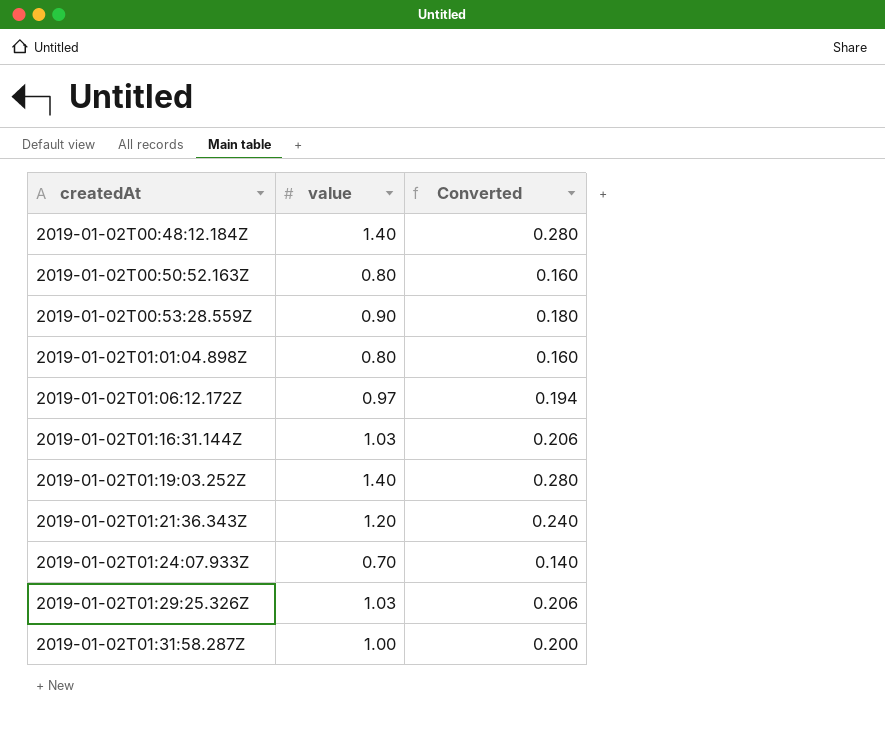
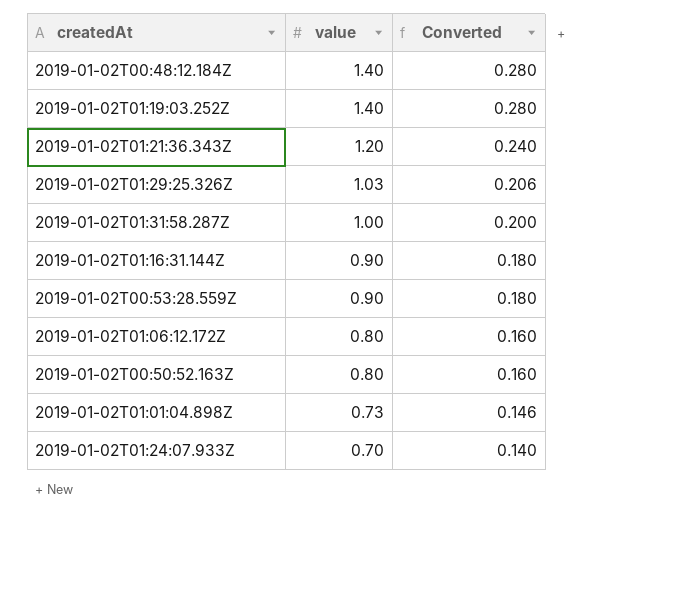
row order: createdAt ascending -> value descending
2019-01-02T01:16:31.144Z | value: 1.03 -> 0.90
2019-01-02T01:16:31.144Z | Converted: 0.206 -> 0.180
2019-01-02T01:06:12.172Z | value: 0.97 -> 0.80
2019-01-02T01:06:12.172Z | Converted: 0.194 -> 0.160
2019-01-02T01:01:04.898Z | value: 0.80 -> 0.73
2019-01-02T01:01:04.898Z | Converted: 0.160 -> 0.146

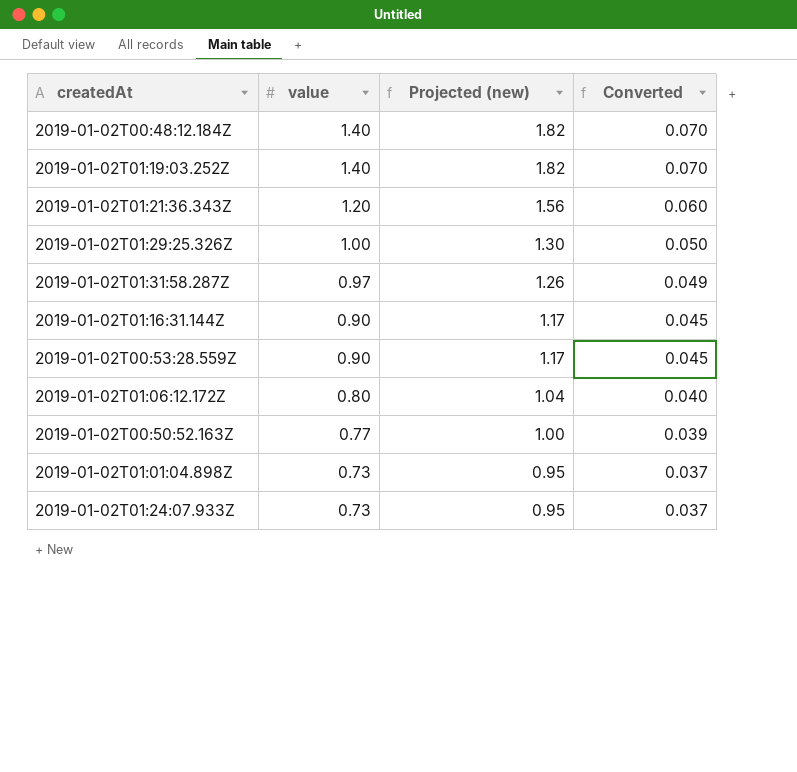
column Projected (new) | formula: none -> [value] * 1.3
column Converted | formula: [value] * 0.2 -> [value] * 0.05
2019-01-02T01:29:25.326Z | value: 1.03 -> 1.00
2019-01-02T01:31:58.287Z | value: 1.00 -> 0.97
2019-01-02T00:50:52.163Z | value: 0.80 -> 0.77
2019-01-02T01:24:07.933Z | value: 0.70 -> 0.73

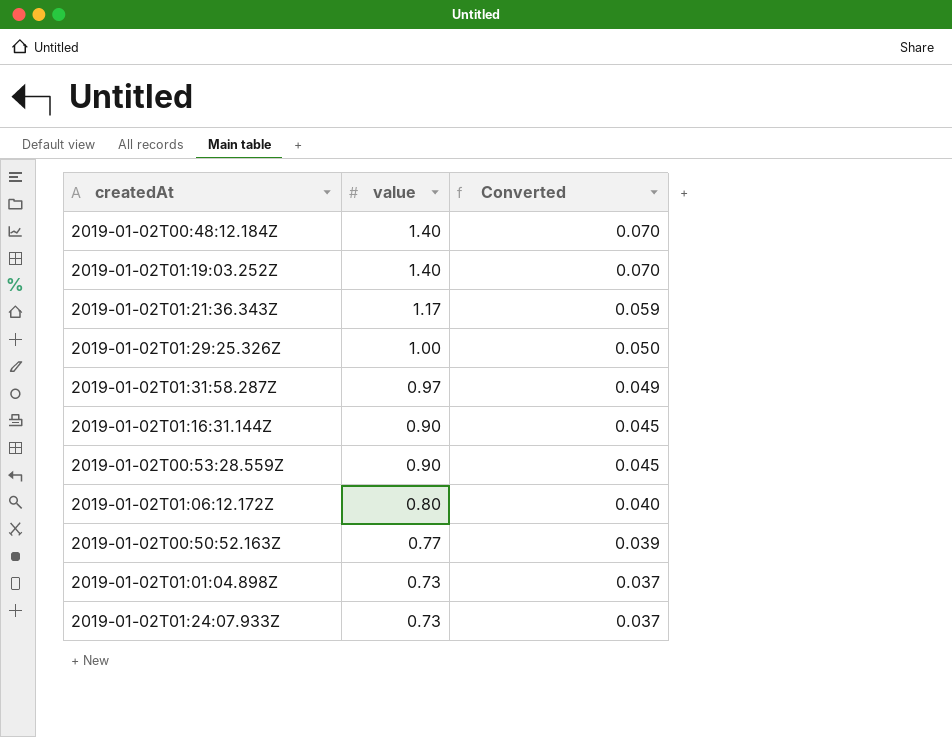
column Projected (new) | formula: [value] * 1.3 -> none
2019-01-02T01:21:36.343Z | value: 1.20 -> 1.17
2019-01-02T01:21:36.343Z | Converted: 0.060 -> 0.059

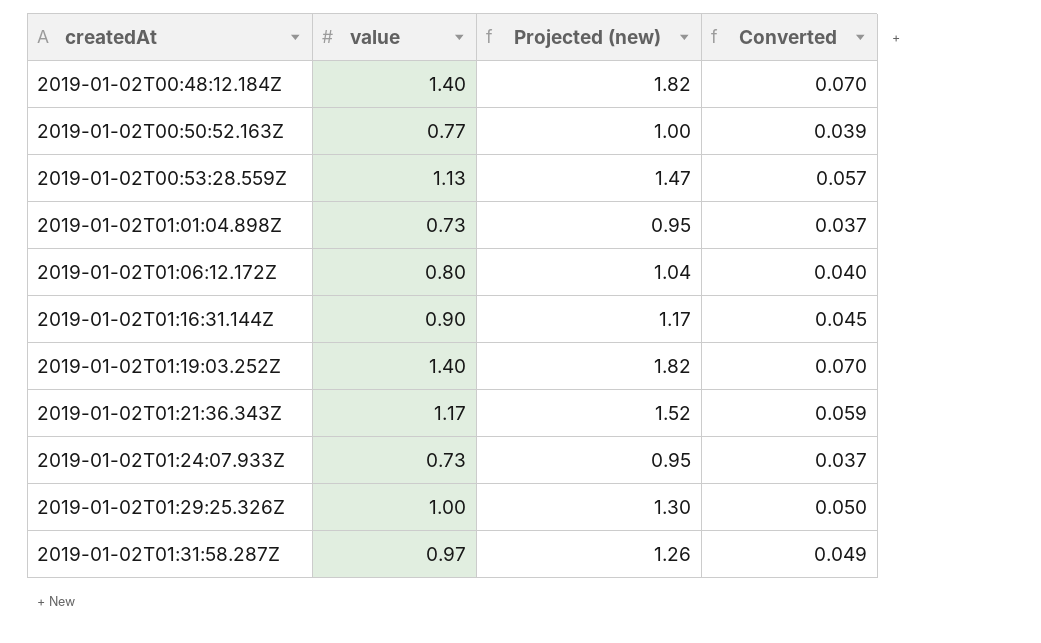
row order: value descending -> createdAt ascending
column Projected (new) | formula: none -> [value] * 1.3
2019-01-02T00:53:28.559Z | value: 0.90 -> 1.13
2019-01-02T00:53:28.559Z | Converted: 0.045 -> 0.057

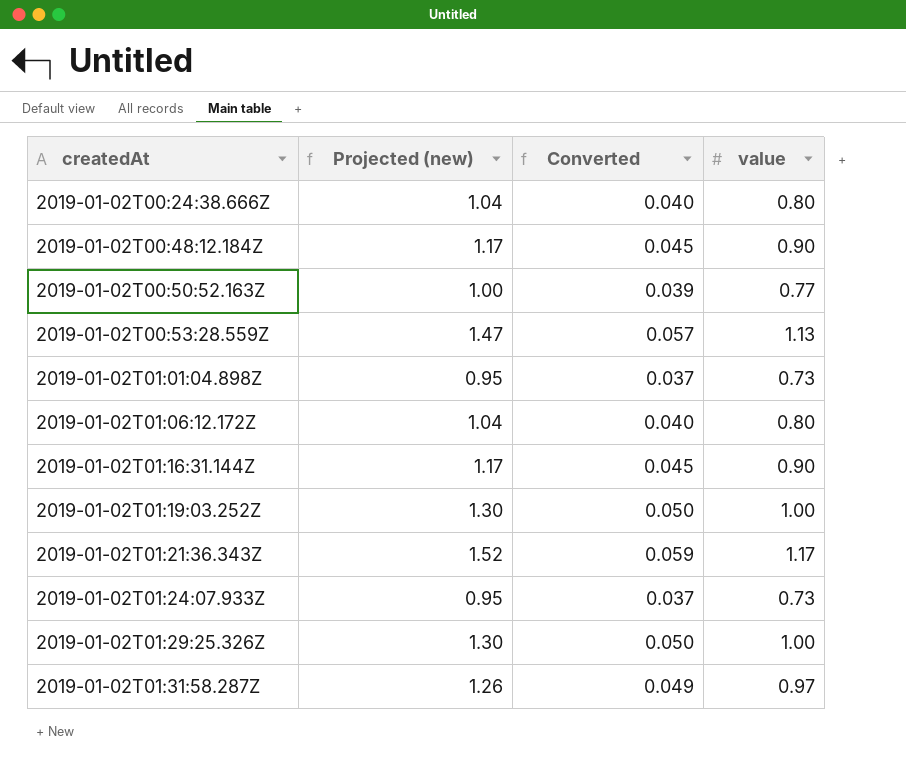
column value | position: 2 -> 4
row 2019-01-02T00:24:38.666Z: none -> 1.04 | 0.040 | 0.80
2019-01-02T00:48:12.184Z | Projected (new): 1.82 -> 1.17
2019-01-02T00:48:12.184Z | Converted: 0.070 -> 0.045
2019-01-02T00:48:12.184Z | value: 1.40 -> 0.90
2019-01-02T01:19:03.252Z | Projected (new): 1.82 -> 1.30
2019-01-02T01:19:03.252Z | Converted: 0.070 -> 0.050
2019-01-02T01:19:03.252Z | value: 1.40 -> 1.00

